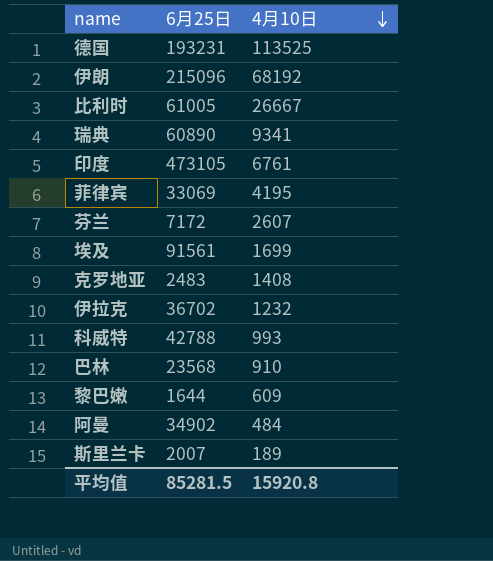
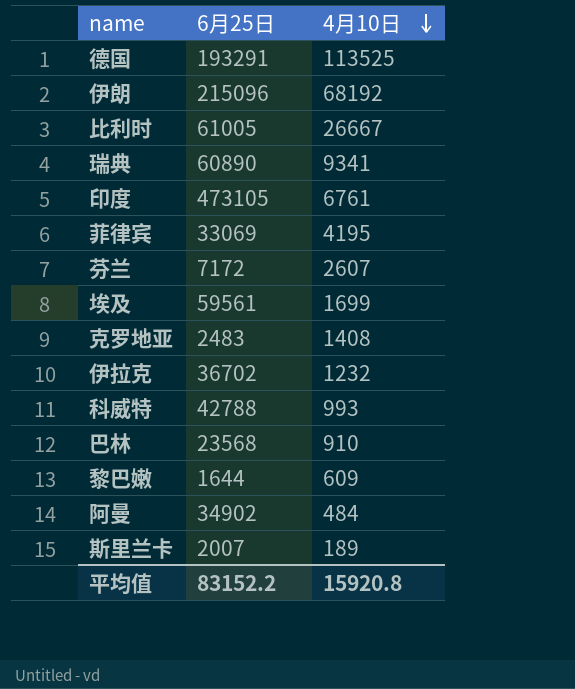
德国 | 6月25日: 193231 -> 193291
埃及 | 6月25日: 91561 -> 59561
平均值 | 6月25日: 85281.5 -> 83152.2

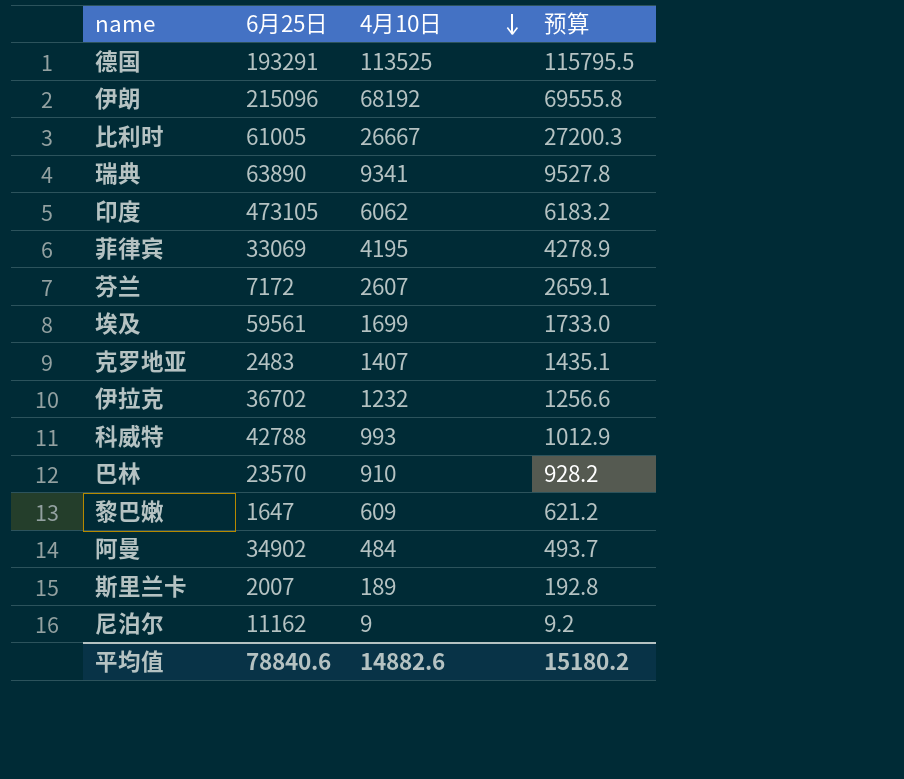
column 预算 | formula: none -> [4月10日] * 1.02
瑞典 | 6月25日: 60890 -> 63890
印度 | 4月10日: 6761 -> 6062
克罗地亚 | 4月10日: 1408 -> 1407
巴林 | 6月25日: 23568 -> 23570
黎巴嫩 | 6月25日: 1644 -> 1647
row 尼泊尔: none -> 11162 | 9 | 9.2
平均值 | 6月25日: 83152.2 -> 78840.6
平均值 | 4月10日: 15920.8 -> 14882.6

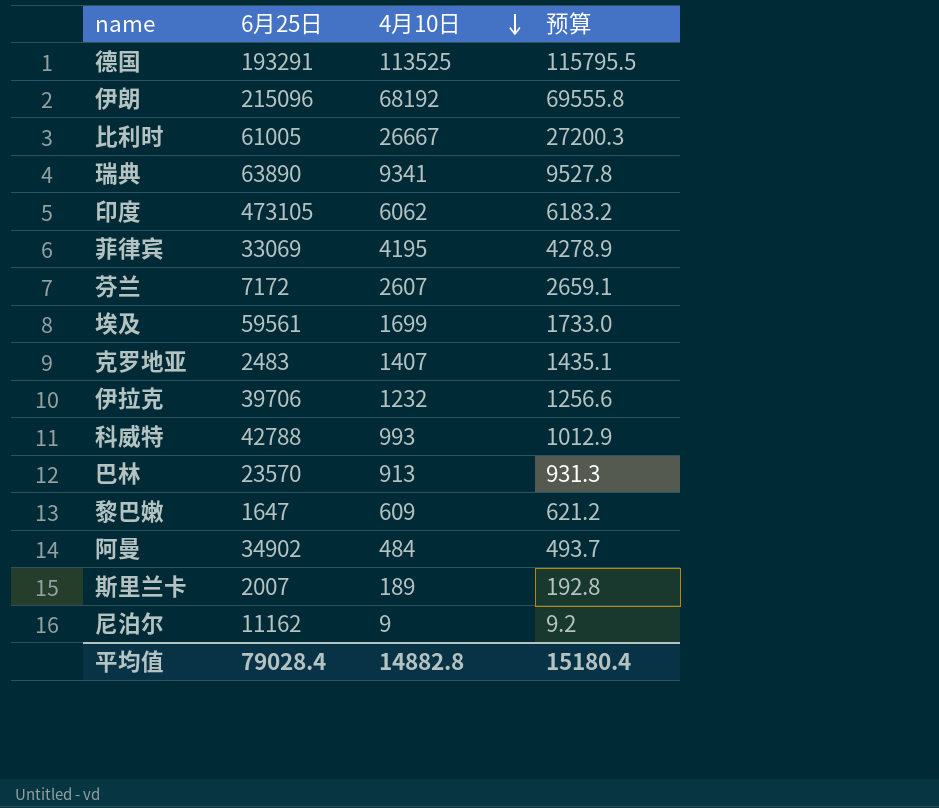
伊拉克 | 6月25日: 36702 -> 39706
巴林 | 4月10日: 910 -> 913
巴林 | 预算: 928.2 -> 931.3
平均值 | 6月25日: 78840.6 -> 79028.4
平均值 | 4月10日: 14882.6 -> 14882.8
平均值 | 预算: 15180.2 -> 15180.4

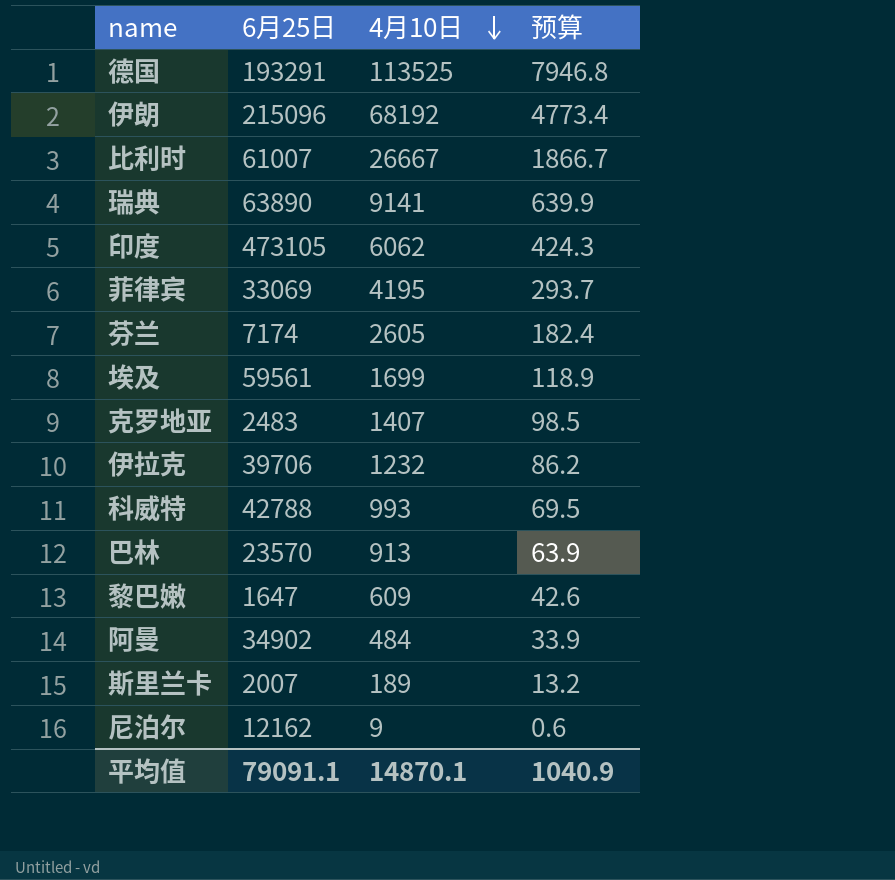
column 预算 | formula: [4月10日] * 1.02 -> [4月10日] * 0.07
比利时 | 6月25日: 61005 -> 61007
瑞典 | 4月10日: 9341 -> 9141
芬兰 | 6月25日: 7172 -> 7174
芬兰 | 4月10日: 2607 -> 2605
尼泊尔 | 6月25日: 11162 -> 12162
平均值 | 6月25日: 79028.4 -> 79091.1
平均值 | 4月10日: 14882.8 -> 14870.1
平均值 | 预算: 15180.4 -> 1040.9

